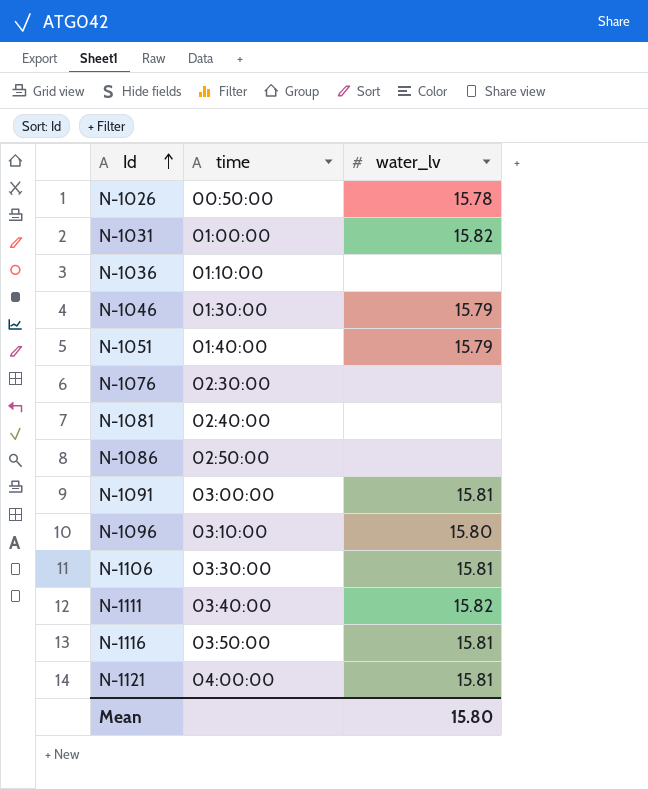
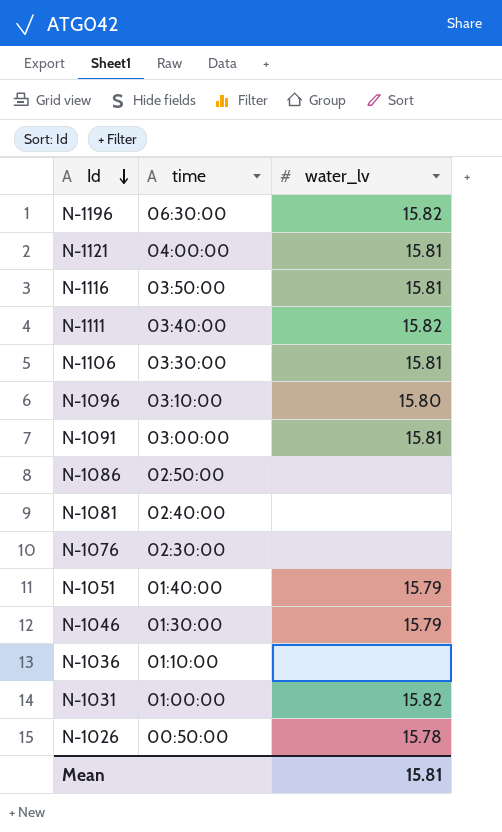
row order: Id ascending -> Id descending
row N-1196: none -> 06:30:00 | 15.82
Mean | water_lv: 15.80 -> 15.81

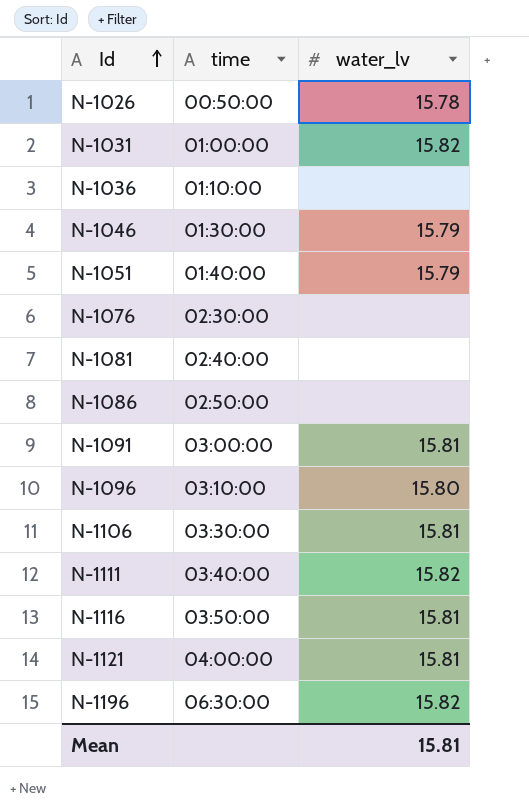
row order: Id descending -> Id ascending

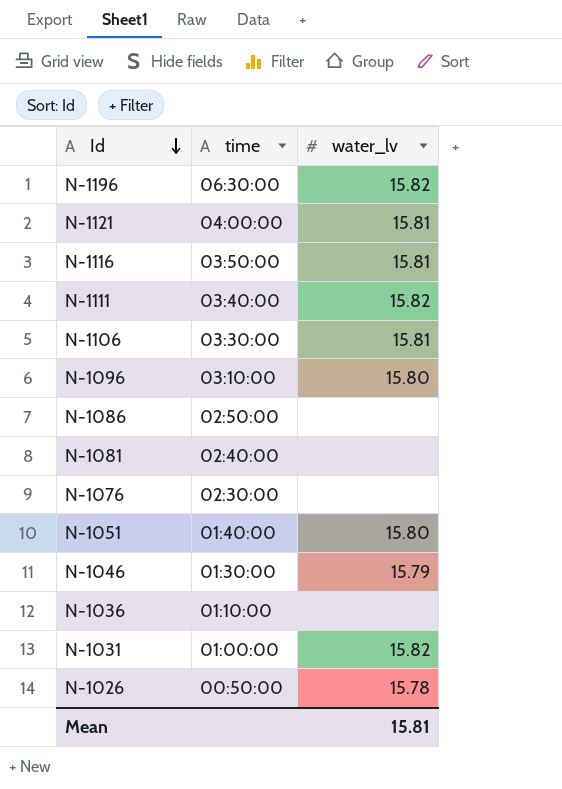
row order: Id ascending -> Id descending
row N-1091: 03:00:00 | 15.81 -> none
N-1051 | water_lv: 15.79 -> 15.80

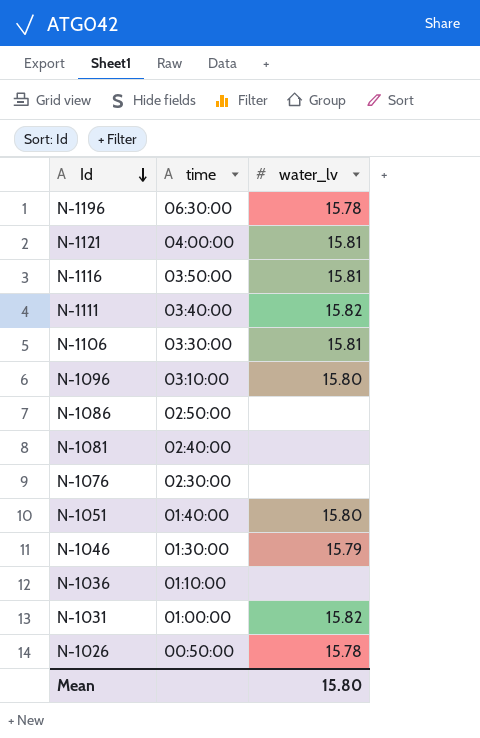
N-1196 | water_lv: 15.82 -> 15.78
Mean | water_lv: 15.81 -> 15.80

